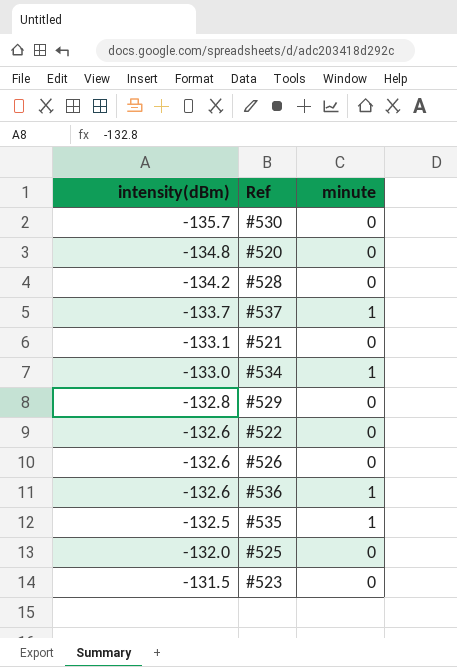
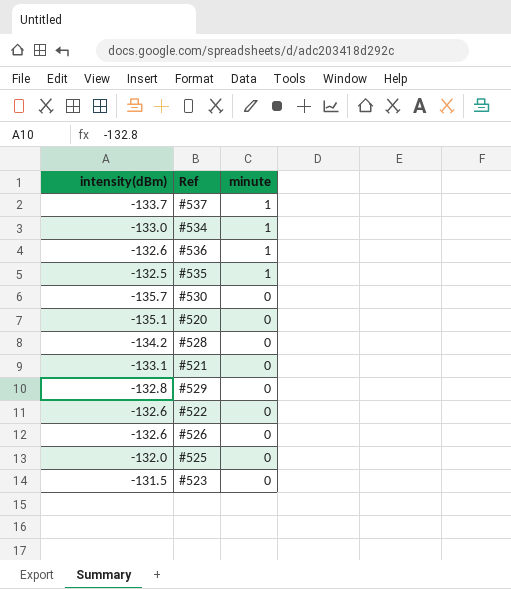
row order: intensity(dBm) ascending -> minute descending
#520 | intensity(dBm): -134.8 -> -135.1

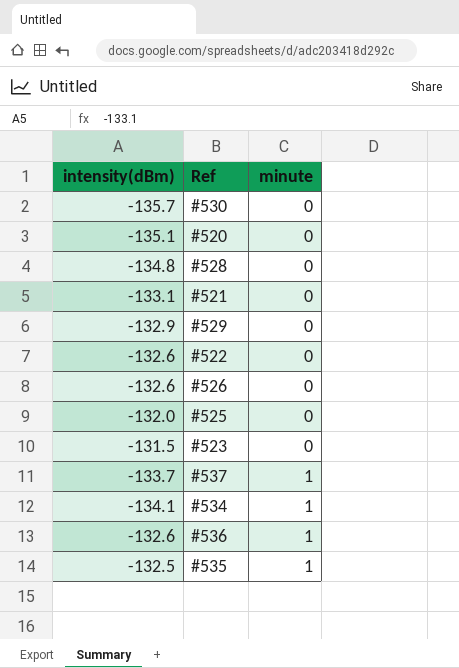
row order: minute descending -> minute ascending
#528 | intensity(dBm): -134.2 -> -134.8
#529 | intensity(dBm): -132.8 -> -132.9
#534 | intensity(dBm): -133.0 -> -134.1

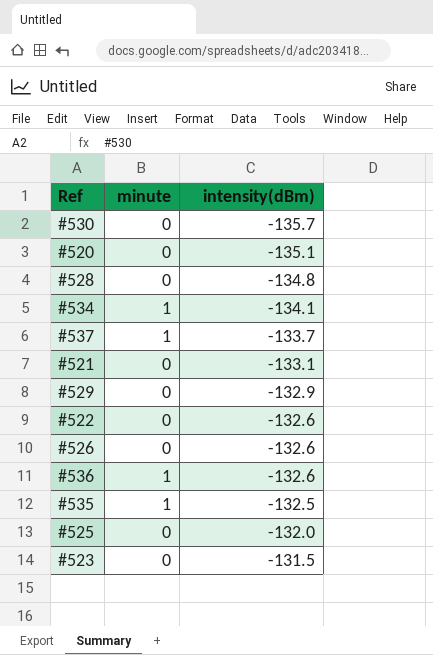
row order: minute ascending -> intensity(dBm) ascending
column intensity(dBm) | position: 1 -> 3

